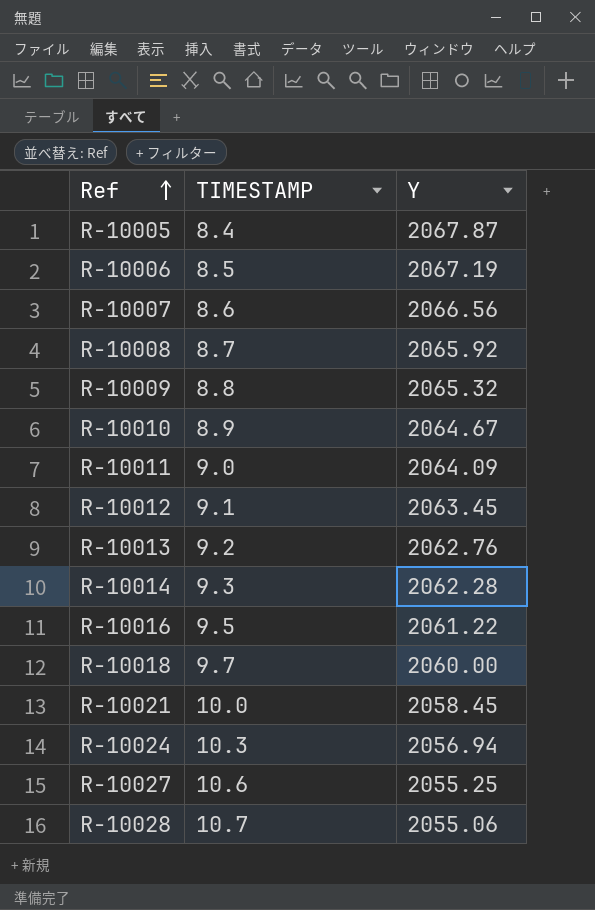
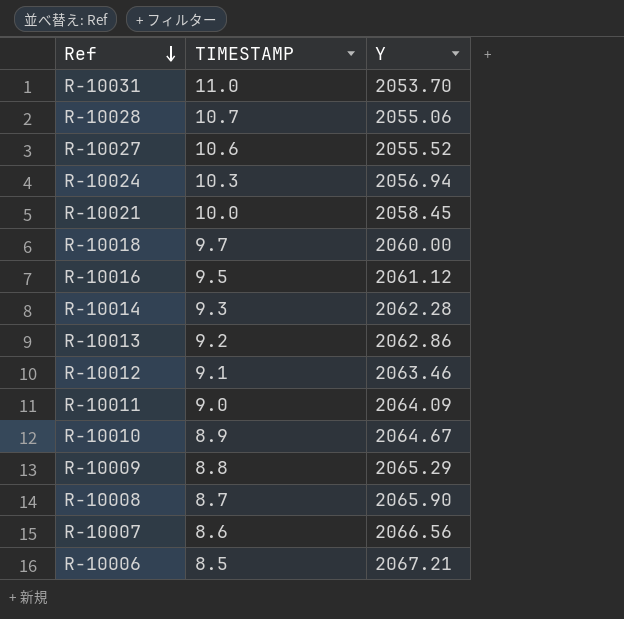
row order: Ref ascending -> Ref descending
row R-10005: 8.4 | 2067.87 -> none
row R-10031: none -> 11.0 | 2053.70
R-10027 | Y: 2055.25 -> 2055.52
R-10016 | Y: 2061.22 -> 2061.12
R-10013 | Y: 2062.76 -> 2062.86
R-10012 | Y: 2063.45 -> 2063.46
R-10009 | Y: 2065.32 -> 2065.29
R-10008 | Y: 2065.92 -> 2065.90
R-10006 | Y: 2067.19 -> 2067.21

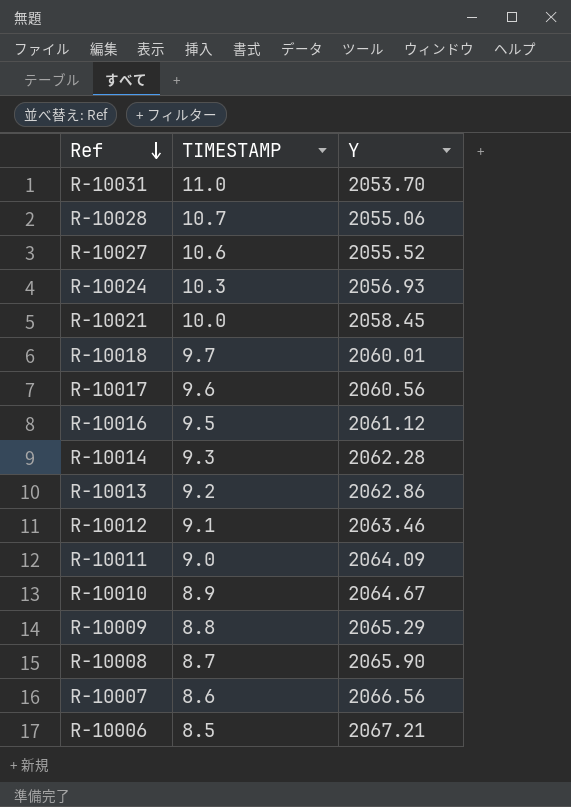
R-10024 | Y: 2056.94 -> 2056.93
R-10018 | Y: 2060.00 -> 2060.01
row R-10017: none -> 9.6 | 2060.56

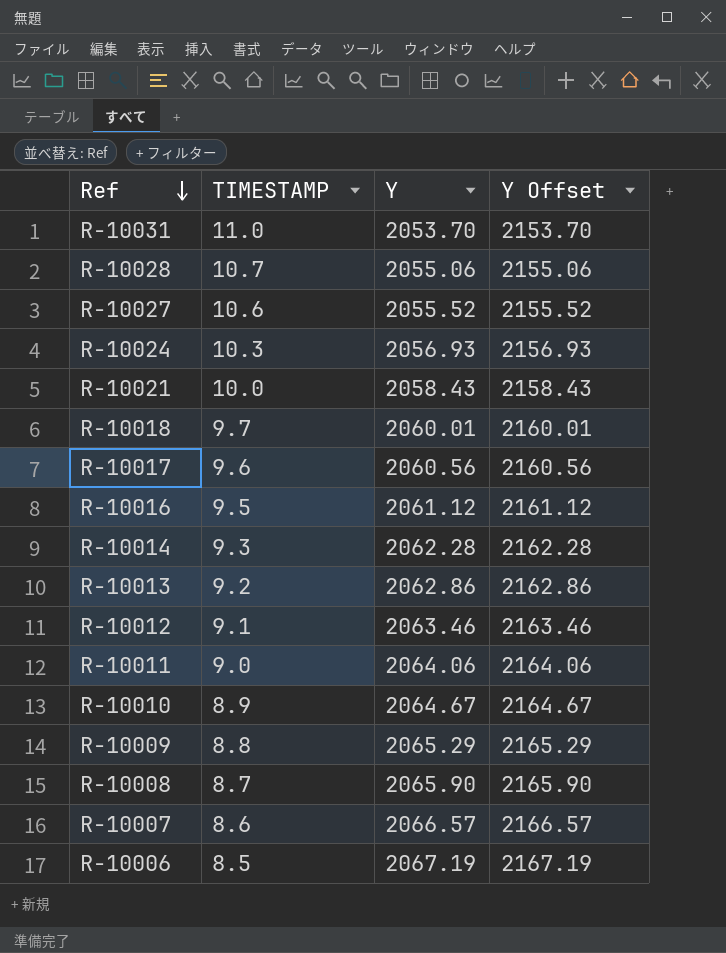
column Y Offset | formula: none -> [Y] + 100
R-10021 | Y: 2058.45 -> 2058.43
R-10011 | Y: 2064.09 -> 2064.06
R-10007 | Y: 2066.56 -> 2066.57
R-10006 | Y: 2067.21 -> 2067.19

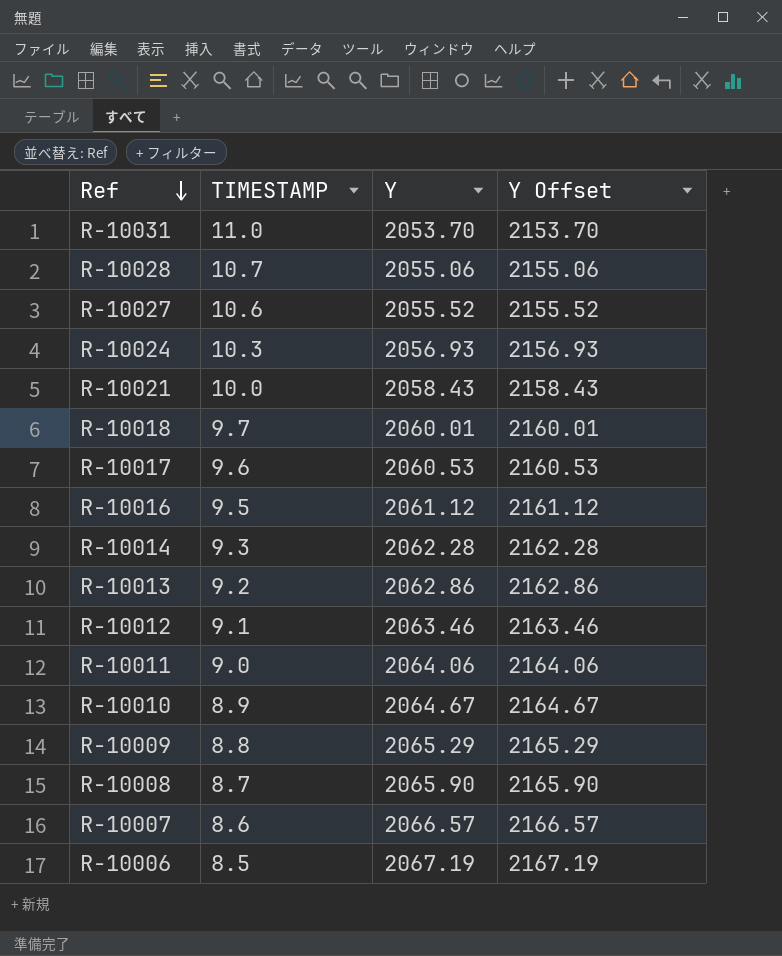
R-10017 | Y: 2060.56 -> 2060.53
R-10017 | Y Offset: 2160.56 -> 2160.53

